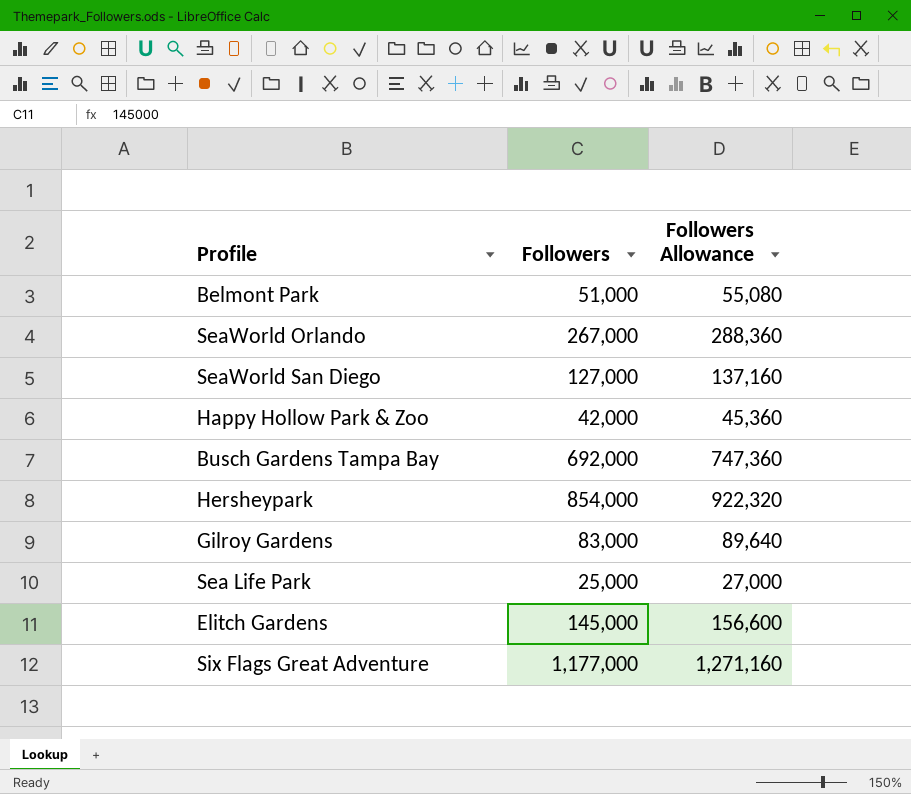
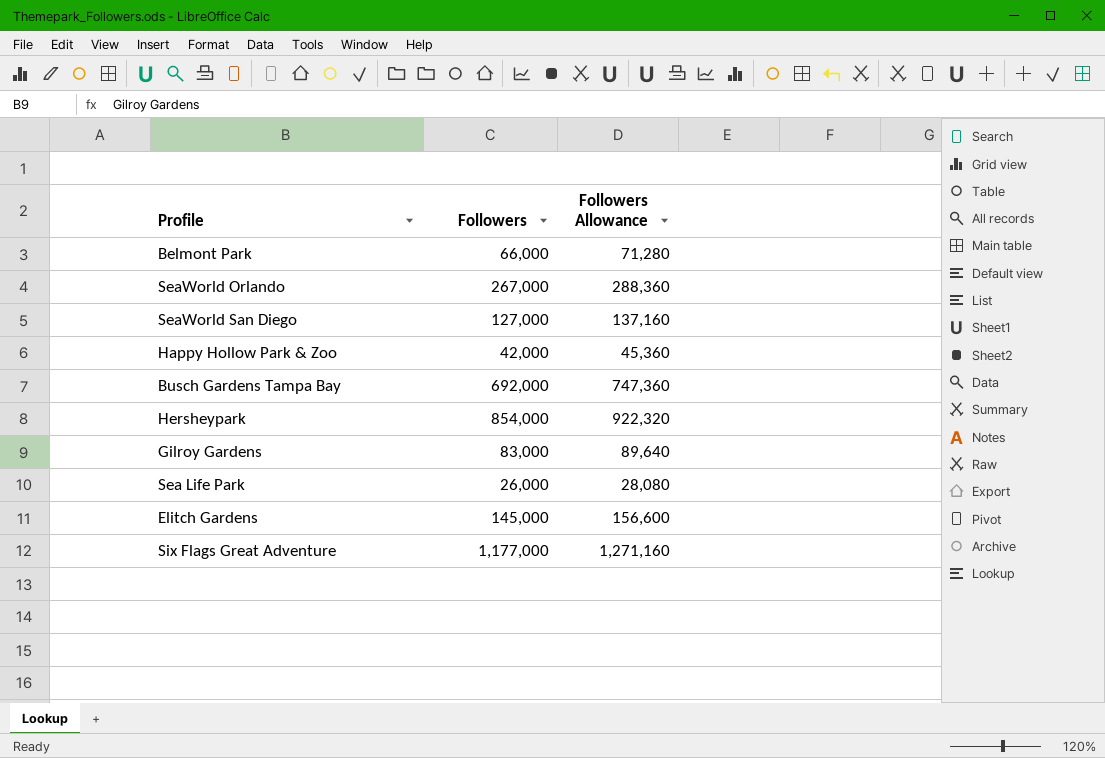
Belmont Park | Followers: 51,000 -> 66,000
Belmont Park | Followers Allowance: 55,080 -> 71,280
Sea Life Park | Followers: 25,000 -> 26,000
Sea Life Park | Followers Allowance: 27,000 -> 28,080

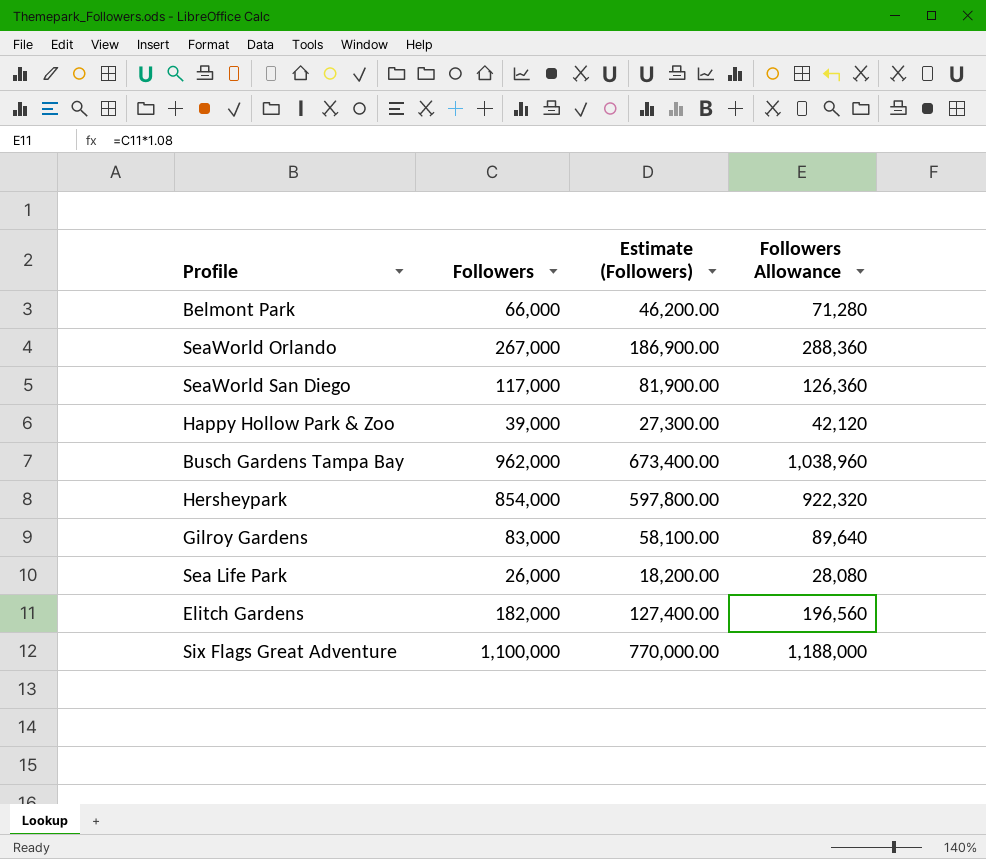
column Estimate (Followers) | formula: none -> [Followers] * 0.7
SeaWorld San Diego | Followers: 127,000 -> 117,000
SeaWorld San Diego | Followers Allowance: 137,160 -> 126,360
Happy Hollow Park & Zoo | Followers: 42,000 -> 39,000
Happy Hollow Park & Zoo | Followers Allowance: 45,360 -> 42,120
Busch Gardens Tampa Bay | Followers: 692,000 -> 962,000
Busch Gardens Tampa Bay | Followers Allowance: 747,360 -> 1,038,960
Elitch Gardens | Followers: 145,000 -> 182,000
Elitch Gardens | Followers Allowance: 156,600 -> 196,560
Six Flags Great Adventure | Followers: 1,177,000 -> 1,100,000
Six Flags Great Adventure | Followers Allowance: 1,271,160 -> 1,188,000

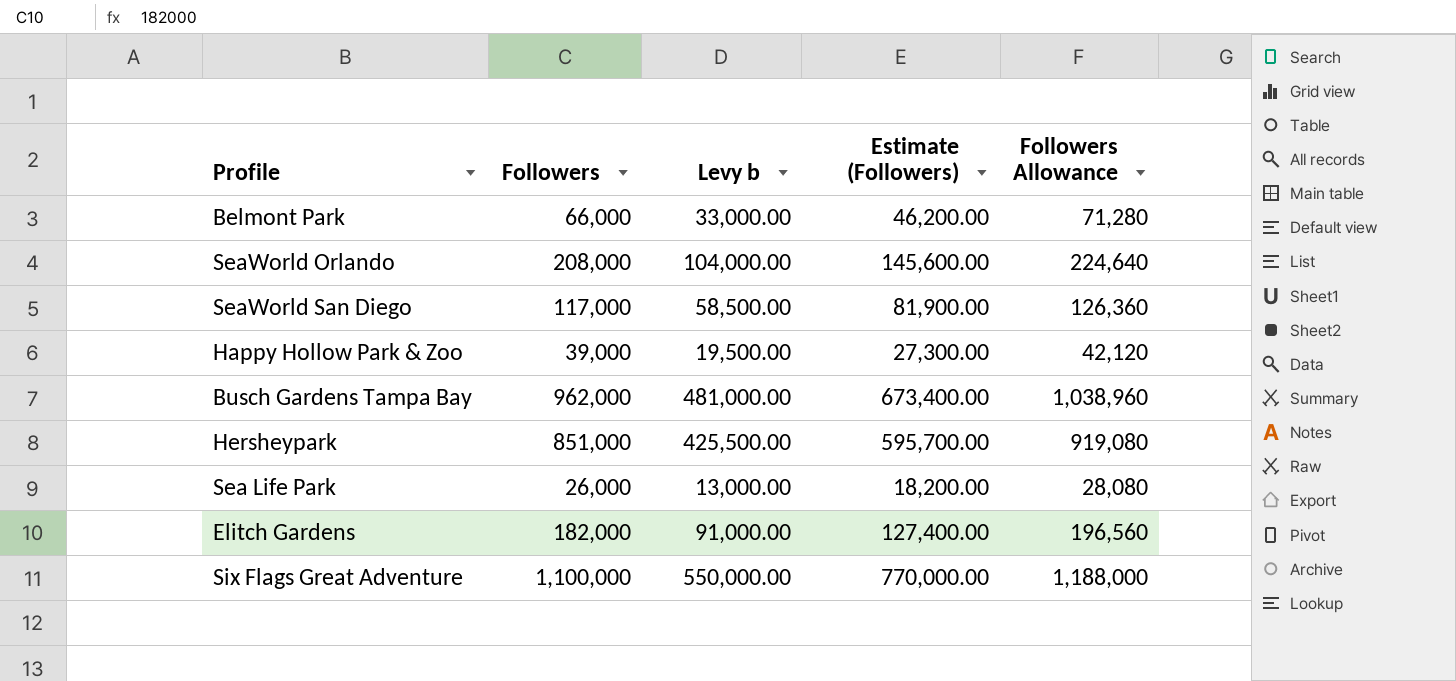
column Levy b | formula: none -> [Followers] * 0.5
row Gilroy Gardens: 83,000 | 58,100.00 | 89,640 -> none
SeaWorld Orlando | Followers: 267,000 -> 208,000
SeaWorld Orlando | Estimate (Followers): 186,900.00 -> 145,600.00
SeaWorld Orlando | Followers Allowance: 288,360 -> 224,640
Hersheypark | Followers: 854,000 -> 851,000
Hersheypark | Estimate (Followers): 597,800.00 -> 595,700.00
Hersheypark | Followers Allowance: 922,320 -> 919,080

